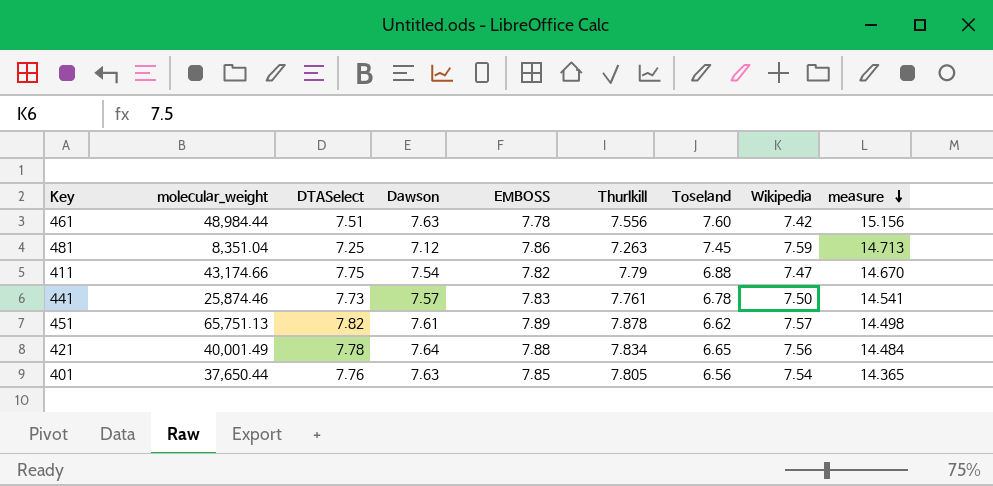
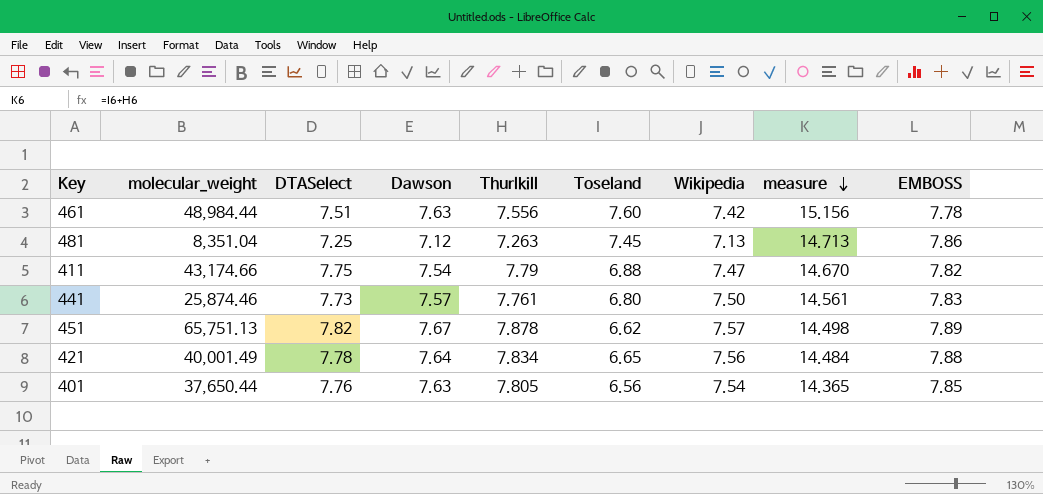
column EMBOSS | position: 5 -> 9
481 | Wikipedia: 7.59 -> 7.13
441 | Toseland: 6.78 -> 6.80
441 | measure: 14.541 -> 14.561
451 | Dawson: 7.61 -> 7.67

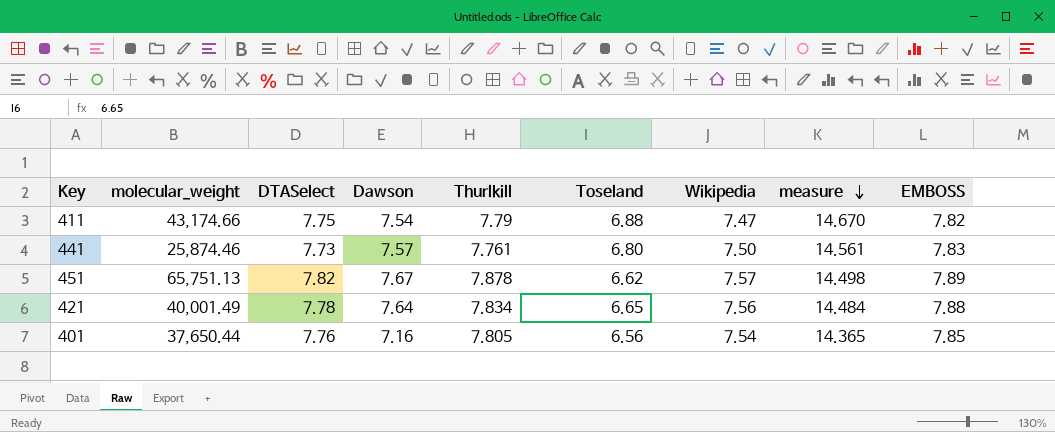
row 461: 48,984.44 | 7.51 | 7.63 | 7.556 | 7.60 | 7.42 | 15.156 | 7.78 -> none
row 481: 8,351.04 | 7.25 | 7.12 | 7.263 | 7.45 | 7.13 | 14.713 | 7.86 -> none
401 | Dawson: 7.63 -> 7.16

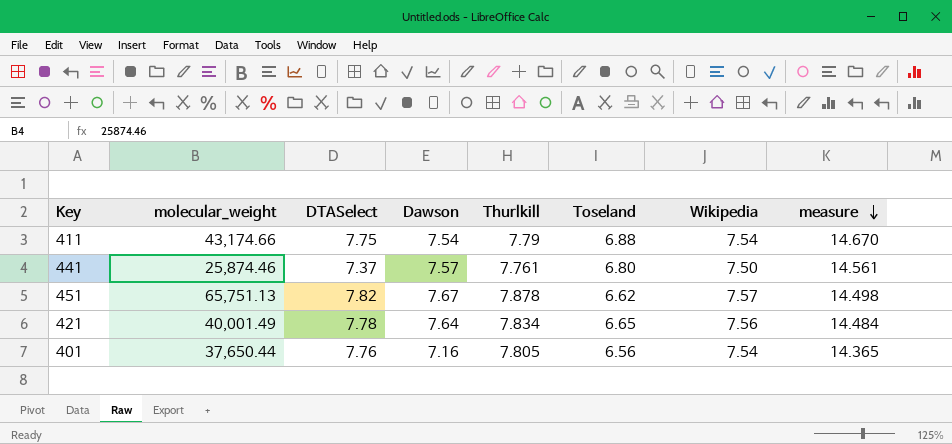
column EMBOSS | position: 9 -> none
411 | Wikipedia: 7.47 -> 7.54
441 | DTASelect: 7.73 -> 7.37

